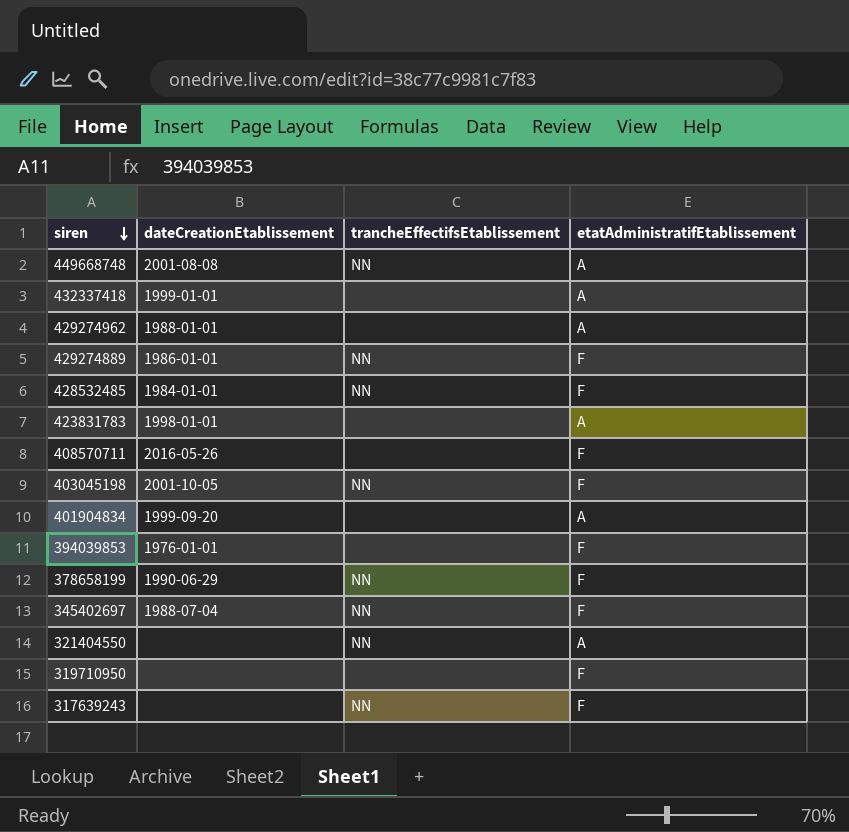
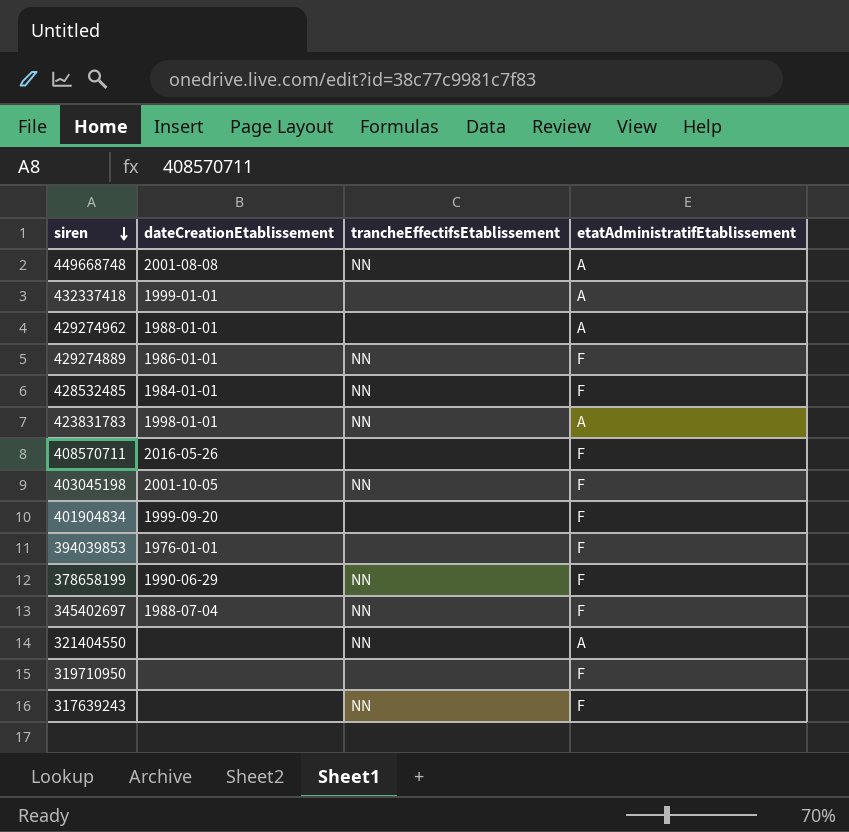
423831783 | trancheEffectifsEtablissement: none -> NN
401904834 | etatAdministratifEtablissement: A -> F

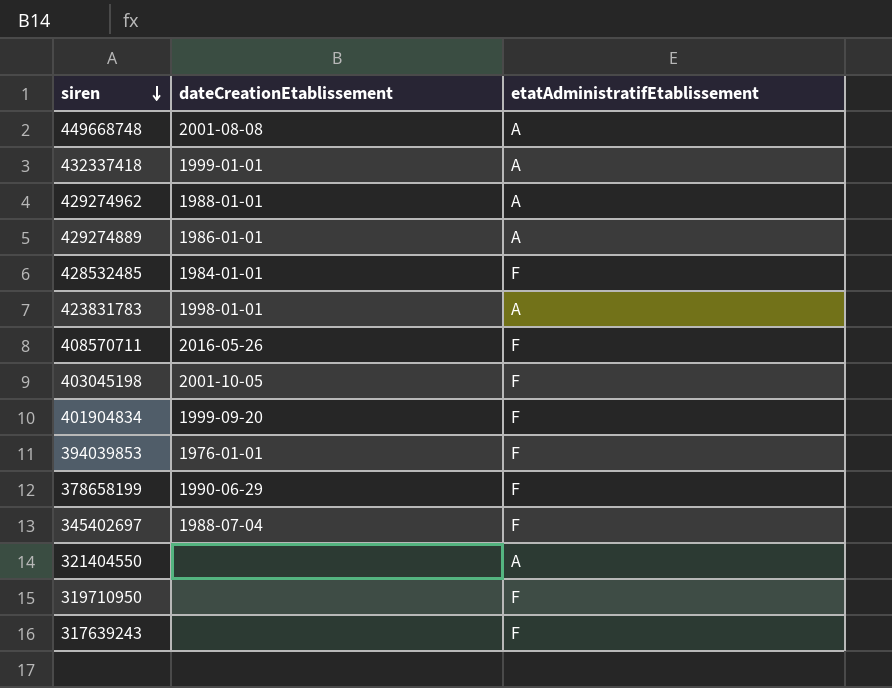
column trancheEffectifsEtablissement | position: 3 -> none
429274889 | etatAdministratifEtablissement: F -> A

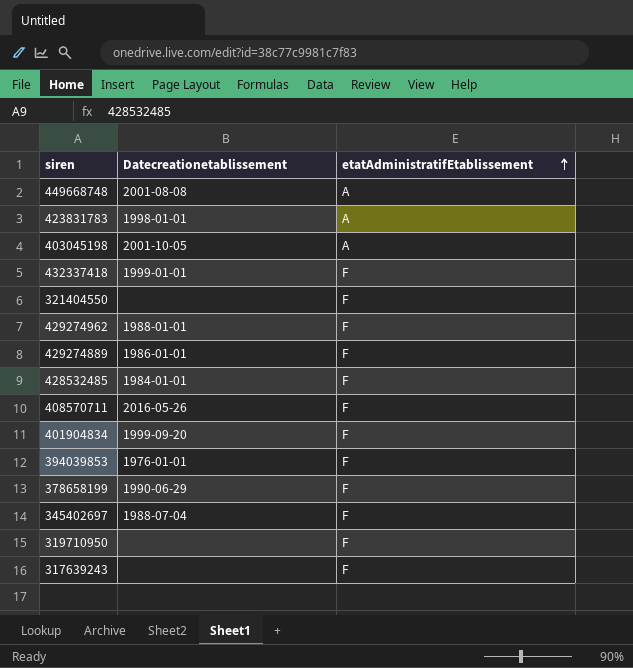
row order: siren descending -> etatAdministratifEtablissement ascending
column name: dateCreationEtablissement -> Datecreationetablissement
403045198 | etatAdministratifEtablissement: F -> A
432337418 | etatAdministratifEtablissement: A -> F
321404550 | etatAdministratifEtablissement: A -> F
429274962 | etatAdministratifEtablissement: A -> F
429274889 | etatAdministratifEtablissement: A -> F

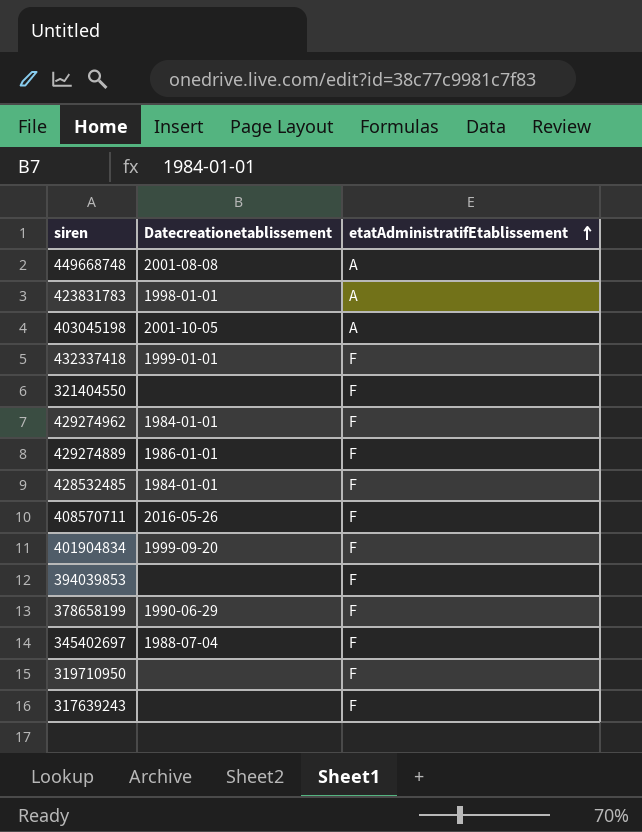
429274962 | Datecreationetablissement: 1988-01-01 -> 1984-01-01
394039853 | Datecreationetablissement: 1976-01-01 -> none

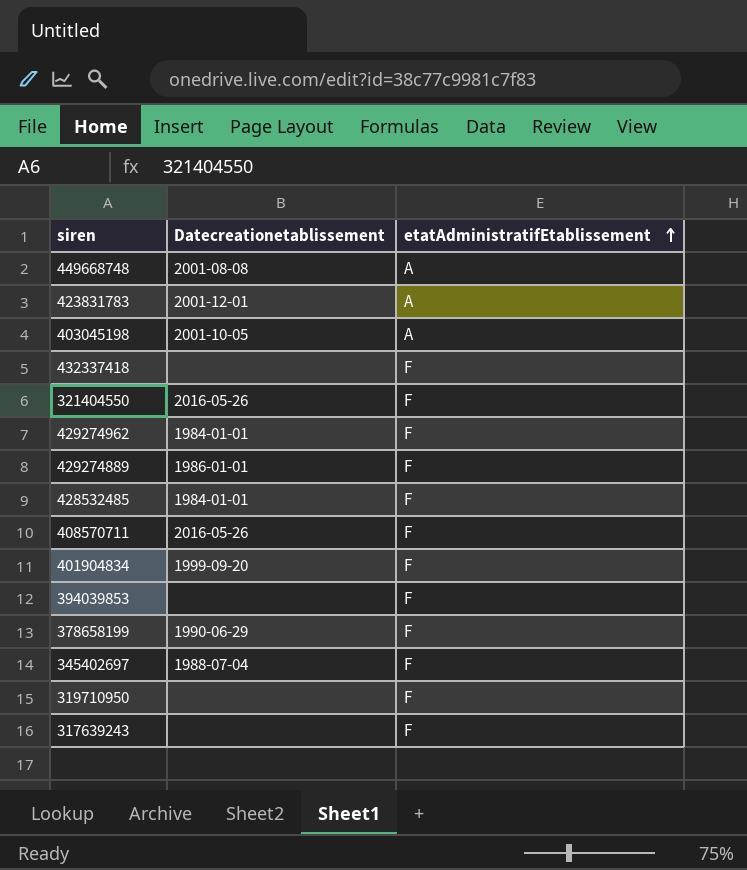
423831783 | Datecreationetablissement: 1998-01-01 -> 2001-12-01
432337418 | Datecreationetablissement: 1999-01-01 -> none
321404550 | Datecreationetablissement: none -> 2016-05-26

